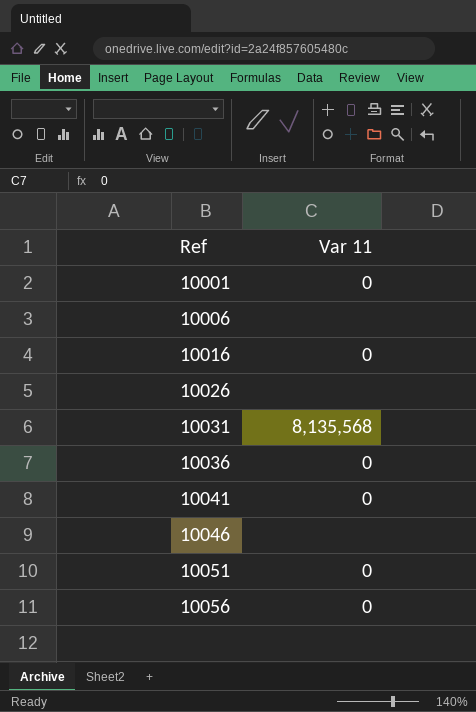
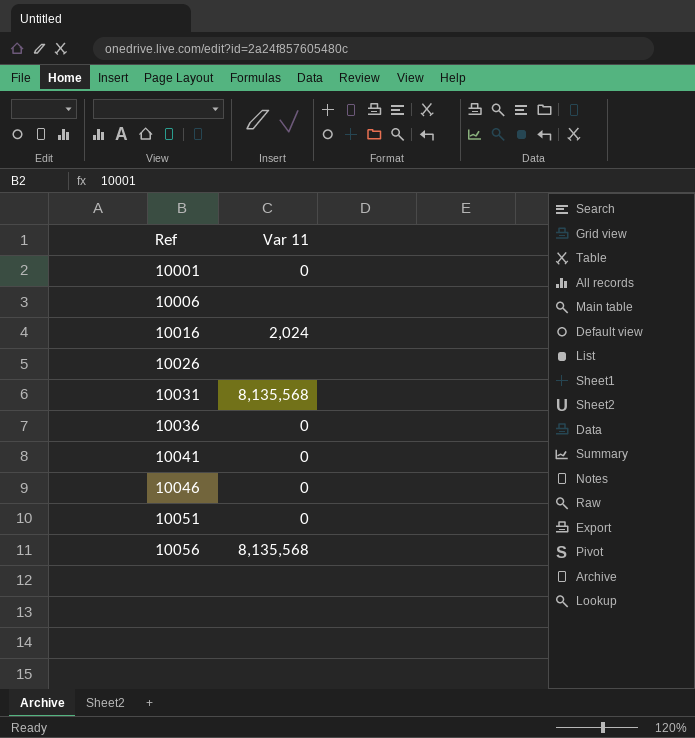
10016 | Var 11: 0 -> 2,024
10046 | Var 11: none -> 0
10056 | Var 11: 0 -> 8,135,568

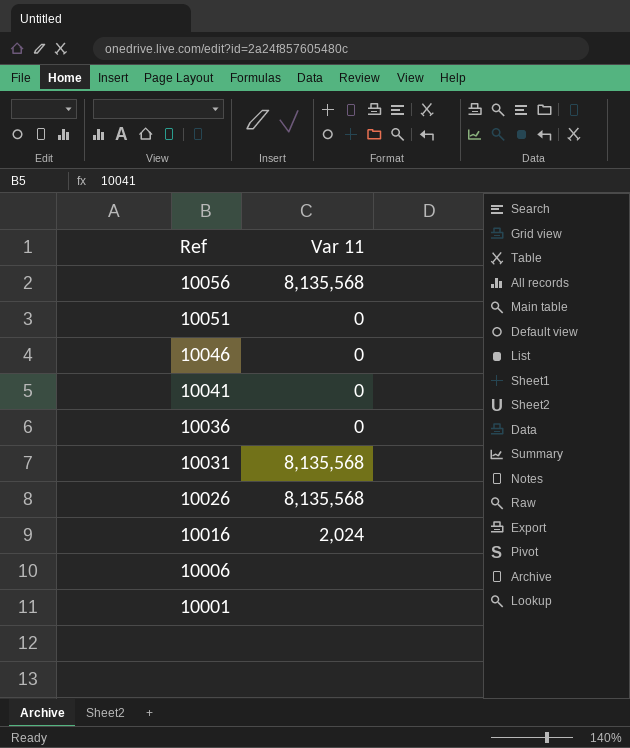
row order: Ref ascending -> Ref descending
10026 | Var 11: none -> 8,135,568
10001 | Var 11: 0 -> none

